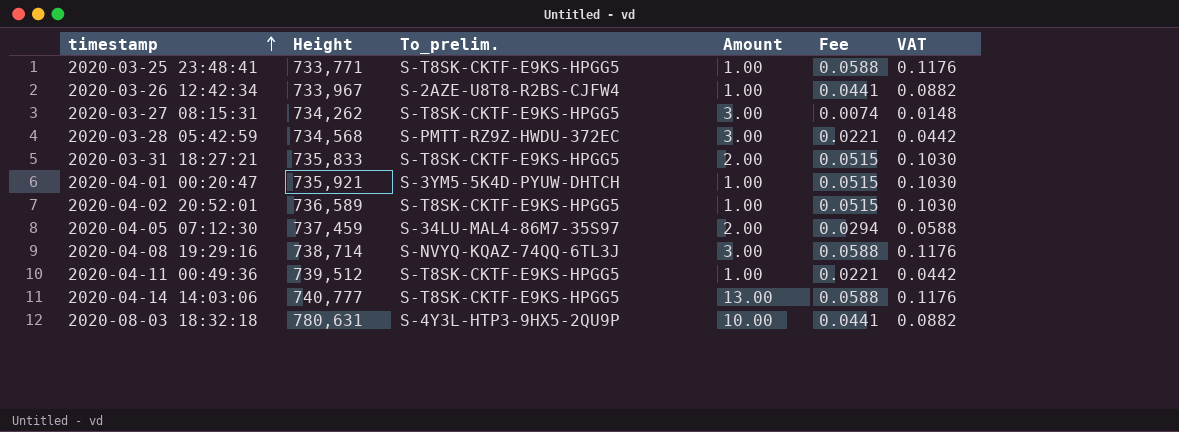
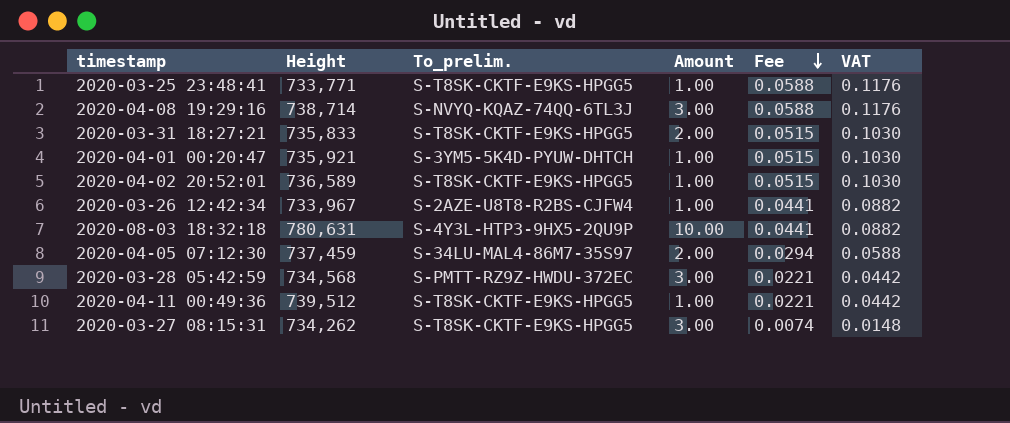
row order: timestamp ascending -> Fee descending
row 2020-04-14 14:03:06: 740,777 | S-T8SK-CKTF-E9KS-HPGG5 | 13.00 | 0.0588 | 0.1176 -> none

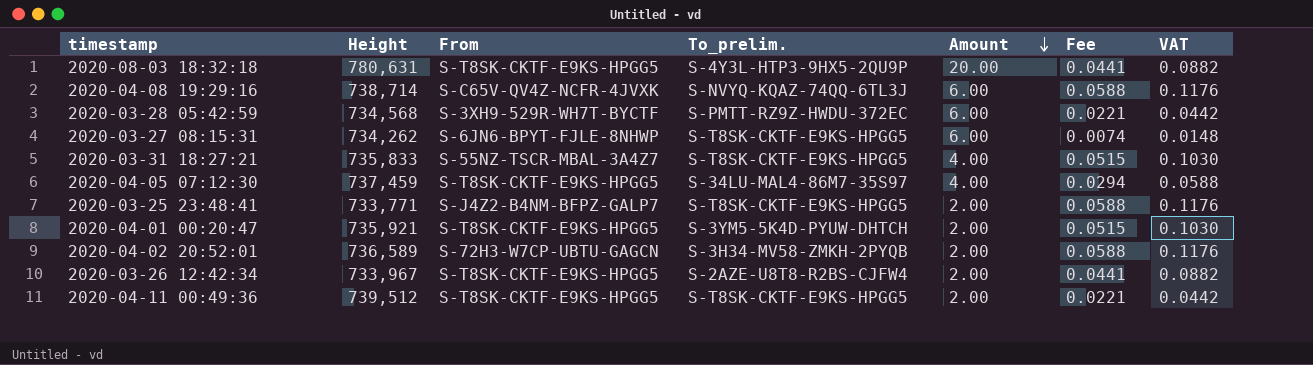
row order: Fee descending -> Amount descending
column From | position: none -> 3
2020-08-03 18:32:18 | Amount: 10.00 -> 20.00
2020-04-08 19:29:16 | Amount: 3.00 -> 6.00
2020-03-28 05:42:59 | Amount: 3.00 -> 6.00
2020-03-27 08:15:31 | Amount: 3.00 -> 6.00
2020-03-31 18:27:21 | Amount: 2.00 -> 4.00
2020-04-05 07:12:30 | Amount: 2.00 -> 4.00
2020-03-25 23:48:41 | Amount: 1.00 -> 2.00
2020-04-01 00:20:47 | Amount: 1.00 -> 2.00
2020-04-02 20:52:01 | To_prelim.: S-T8SK-CKTF-E9KS-HPGG5 -> S-3H34-MV58-ZMKH-2PYQB
2020-04-02 20:52:01 | Amount: 1.00 -> 2.00
2020-04-02 20:52:01 | Fee: 0.0515 -> 0.0588
2020-04-02 20:52:01 | VAT: 0.1030 -> 0.1176
2020-03-26 12:42:34 | Amount: 1.00 -> 2.00
2020-04-11 00:49:36 | Amount: 1.00 -> 2.00

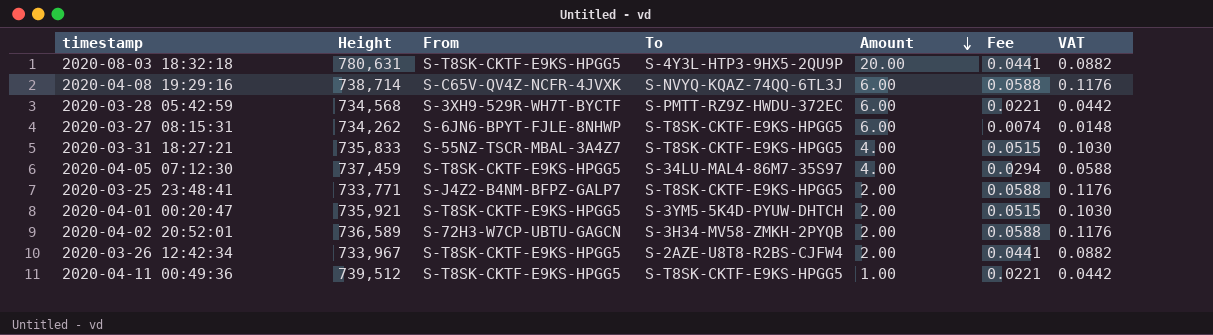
column name: To_prelim. -> To
2020-04-11 00:49:36 | Amount: 2.00 -> 1.00

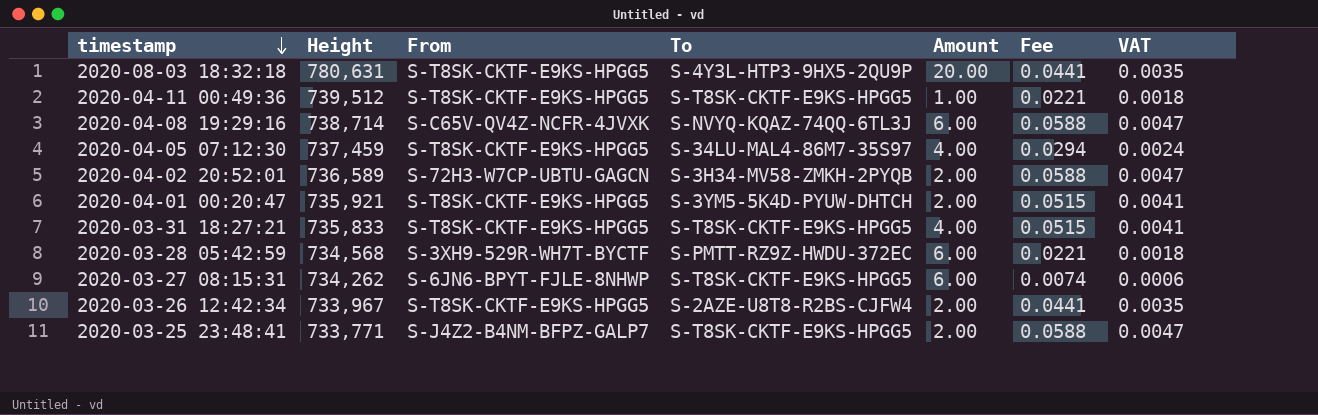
row order: Amount descending -> timestamp descending
column VAT | formula: [Fee] * 2 -> [Fee] * 0.08
2020-03-31 18:27:21 | From: S-55NZ-TSCR-MBAL-3A4Z7 -> S-T8SK-CKTF-E9KS-HPGG5

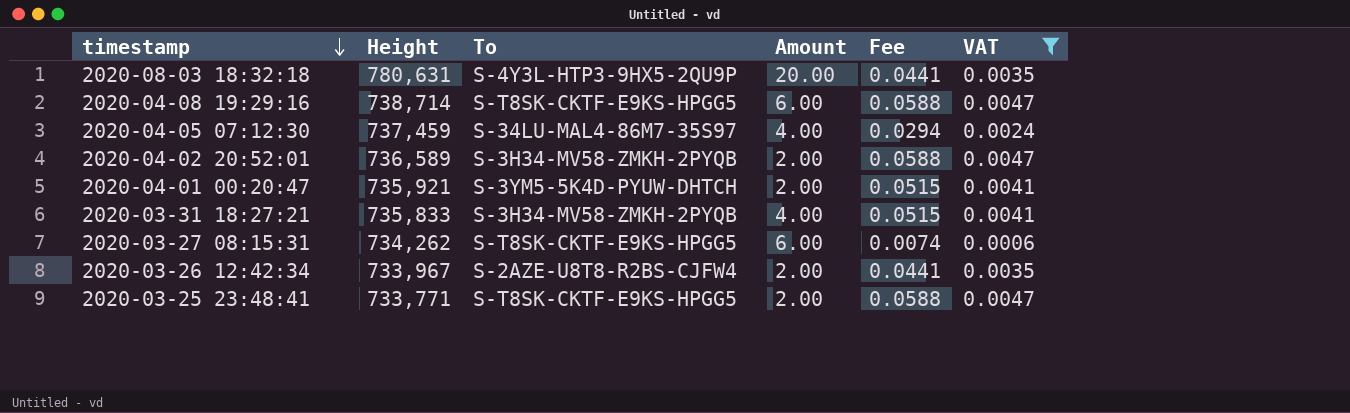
filter: none -> VAT != 0.0018
column From | position: 3 -> none
2020-04-08 19:29:16 | To: S-NVYQ-KQAZ-74QQ-6TL3J -> S-T8SK-CKTF-E9KS-HPGG5
2020-03-31 18:27:21 | To: S-T8SK-CKTF-E9KS-HPGG5 -> S-3H34-MV58-ZMKH-2PYQB

